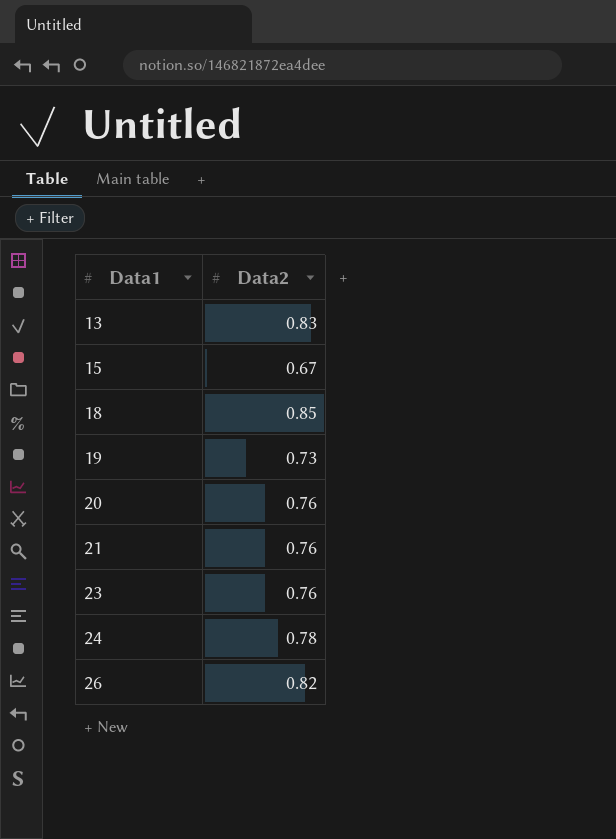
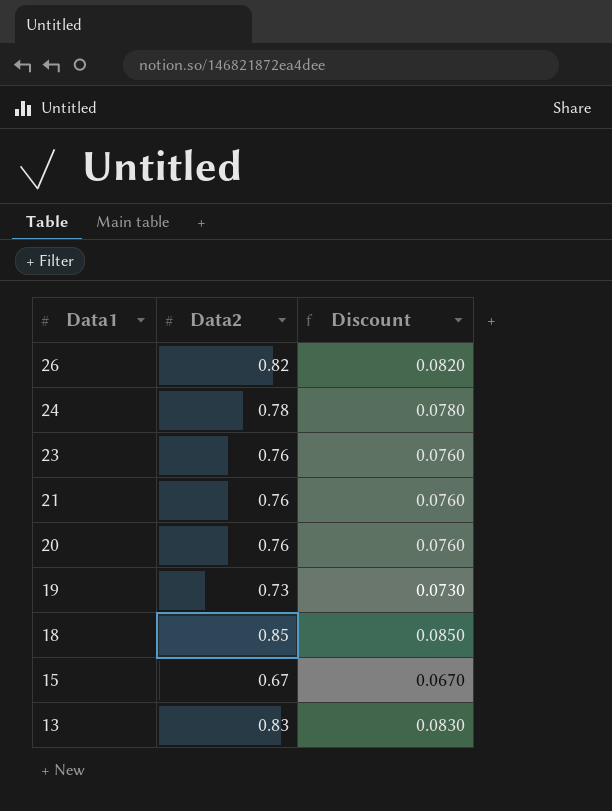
row order: Data1 ascending -> Data1 descending
column Discount | formula: none -> [Data2] * 0.1

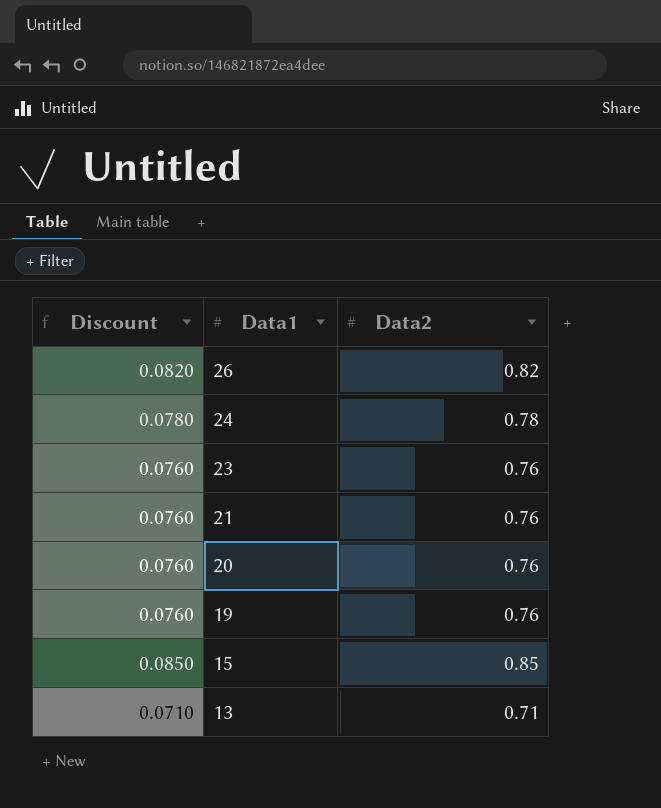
column Discount | position: 3 -> 1
row 18: 0.85 | 0.0850 -> none
19 | Discount: 0.0730 -> 0.0760
19 | Data2: 0.73 -> 0.76
15 | Discount: 0.0670 -> 0.0850
15 | Data2: 0.67 -> 0.85
13 | Discount: 0.0830 -> 0.0710
13 | Data2: 0.83 -> 0.71

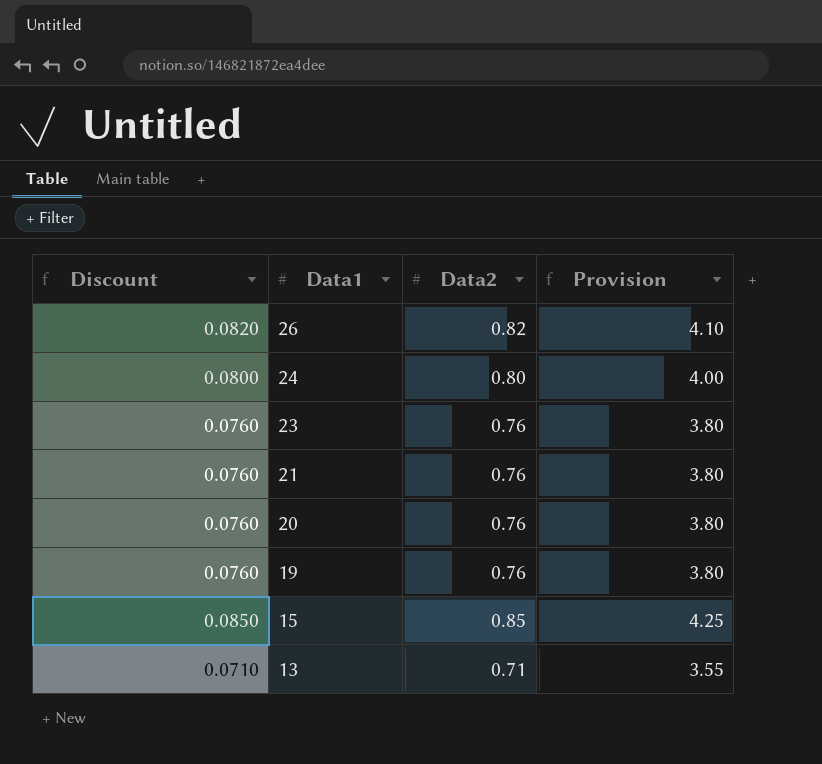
column Provision | formula: none -> [Data2] * 5
24 | Discount: 0.0780 -> 0.0800
24 | Data2: 0.78 -> 0.80

